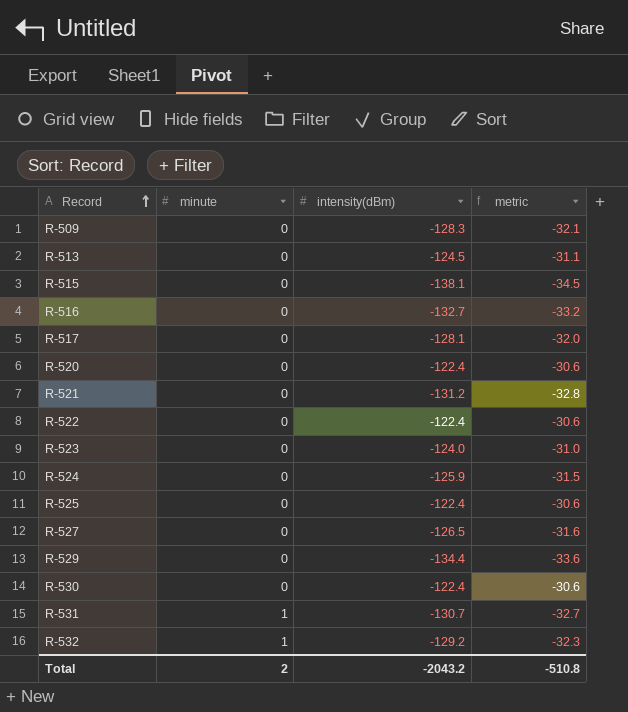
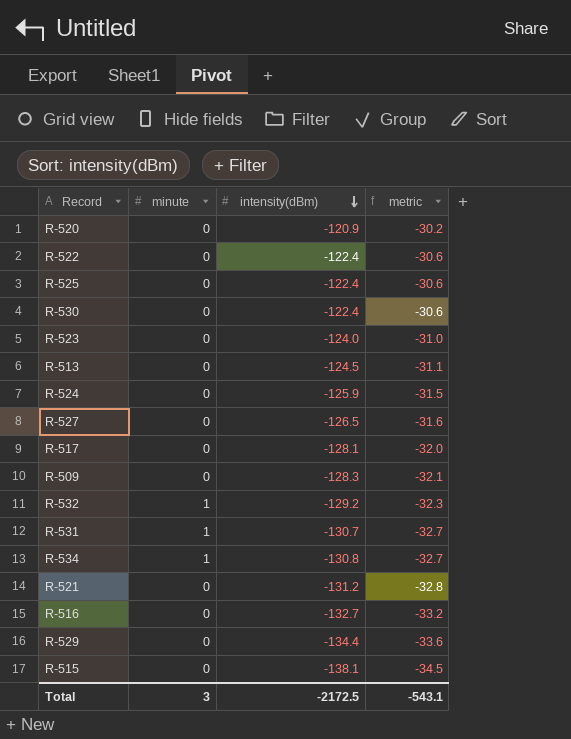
row order: Record ascending -> intensity(dBm) descending
R-520 | intensity(dBm): -122.4 -> -120.9
R-520 | metric: -30.6 -> -30.2
row R-534: none -> 1 | -130.8 | -32.7
Total | minute: 2 -> 3
Total | intensity(dBm): -2043.2 -> -2172.5
Total | metric: -510.8 -> -543.1

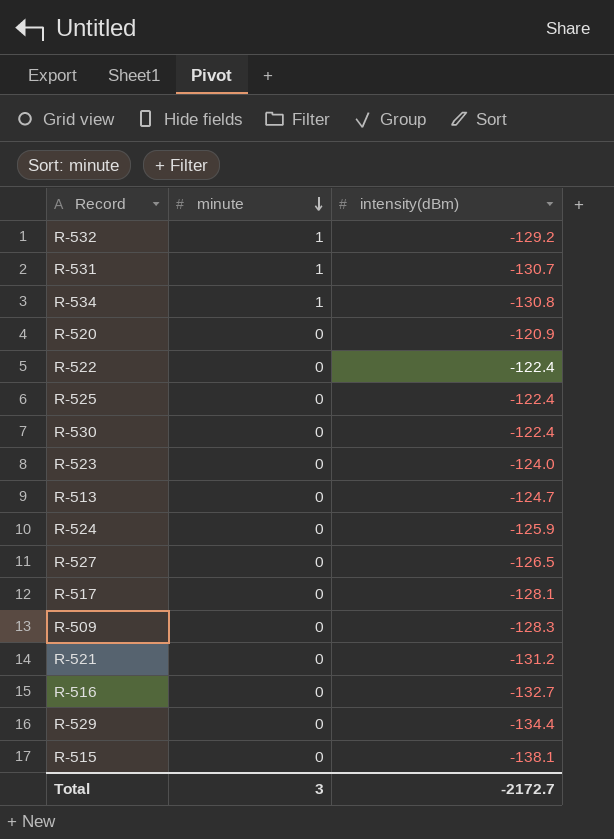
row order: intensity(dBm) descending -> minute descending
column metric | formula: [intensity(dBm)] * 0.25 -> none
R-513 | intensity(dBm): -124.5 -> -124.7
Total | intensity(dBm): -2172.5 -> -2172.7

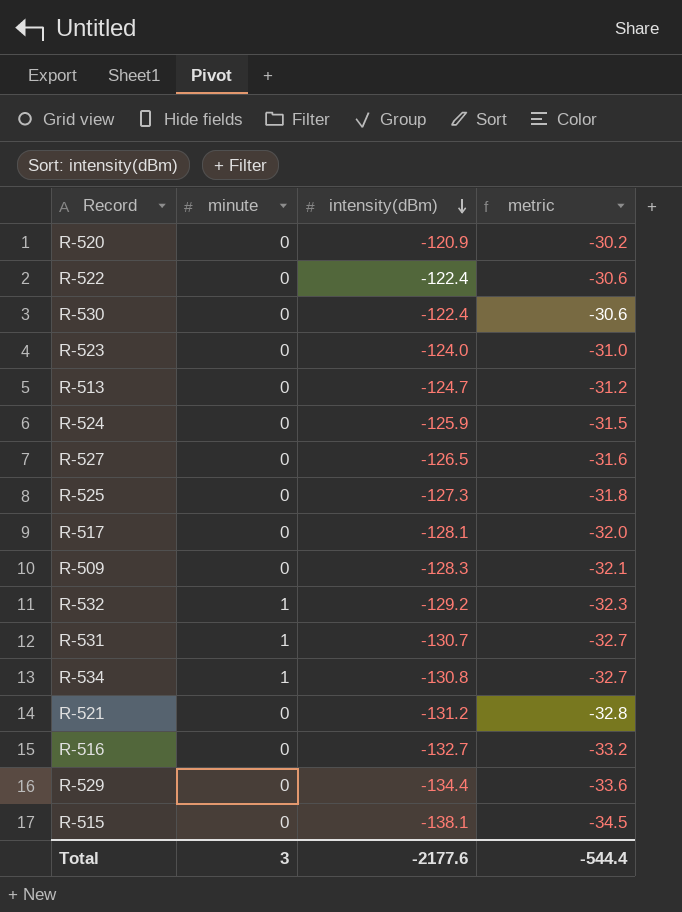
row order: minute descending -> intensity(dBm) descending
column metric | formula: none -> [intensity(dBm)] * 0.25
R-525 | intensity(dBm): -122.4 -> -127.3
Total | intensity(dBm): -2172.7 -> -2177.6

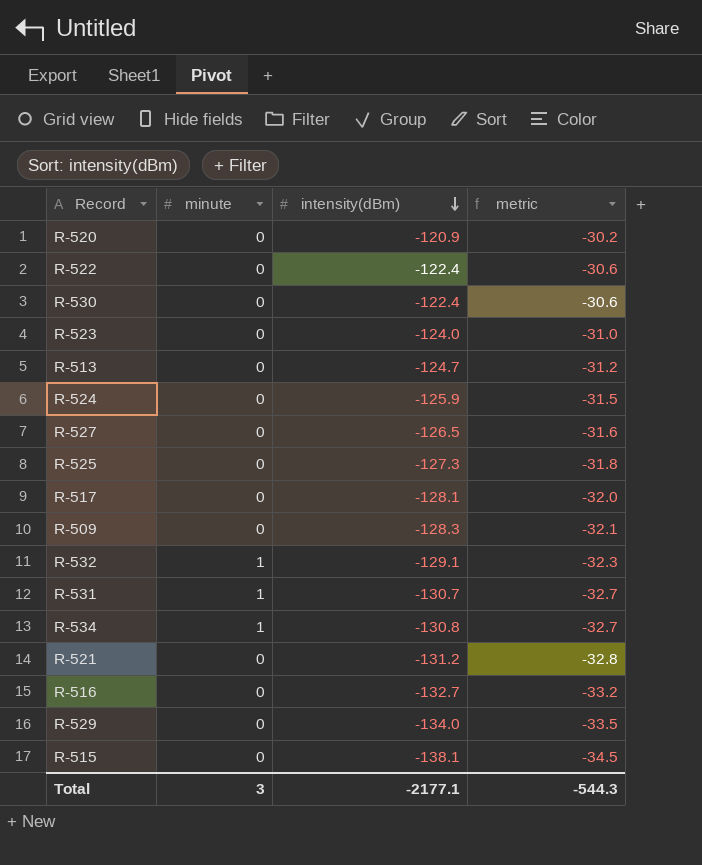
R-532 | intensity(dBm): -129.2 -> -129.1
R-529 | intensity(dBm): -134.4 -> -134.0
R-529 | metric: -33.6 -> -33.5
Total | intensity(dBm): -2177.6 -> -2177.1
Total | metric: -544.4 -> -544.3

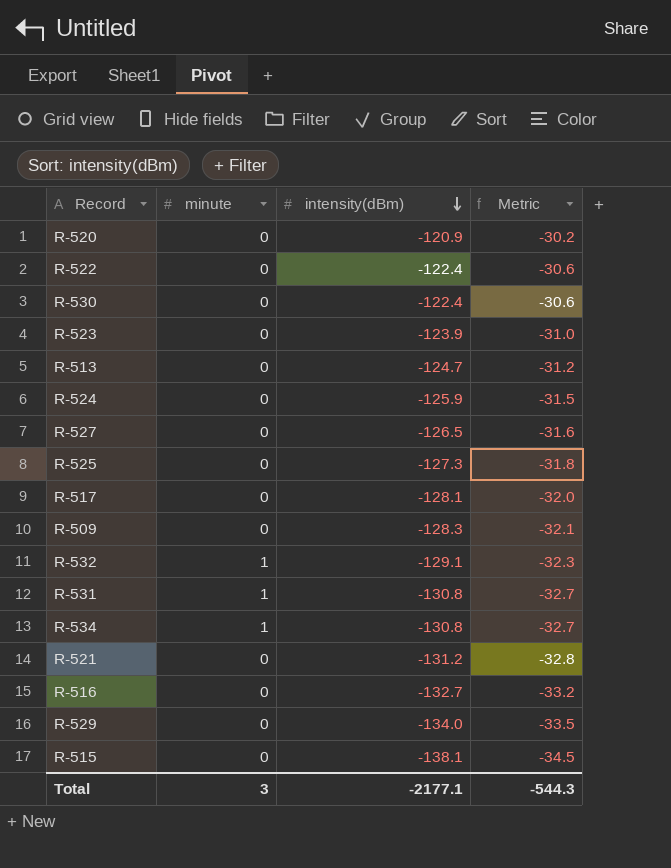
column name: metric -> Metric
R-523 | intensity(dBm): -124.0 -> -123.9
R-531 | intensity(dBm): -130.7 -> -130.8

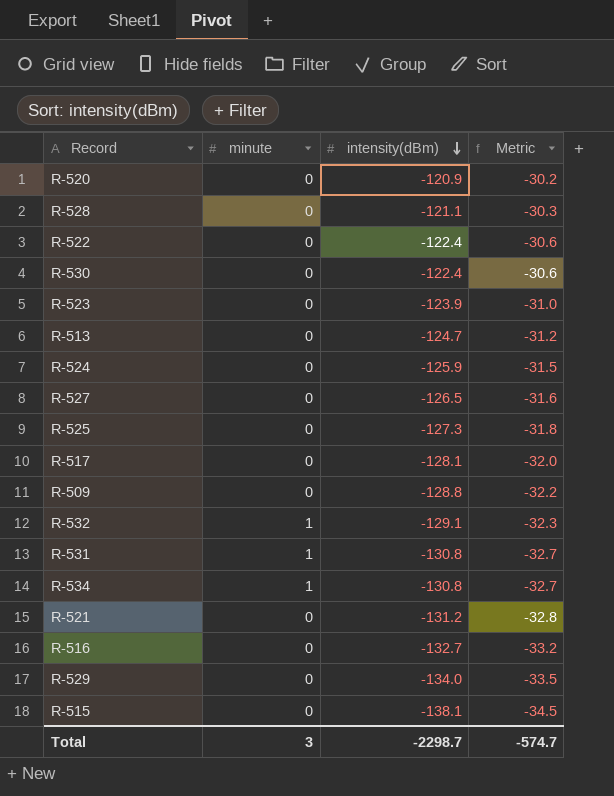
row R-528: none -> 0 | -121.1 | -30.3
R-509 | intensity(dBm): -128.3 -> -128.8
R-509 | Metric: -32.1 -> -32.2
Total | intensity(dBm): -2177.1 -> -2298.7
Total | Metric: -544.3 -> -574.7

